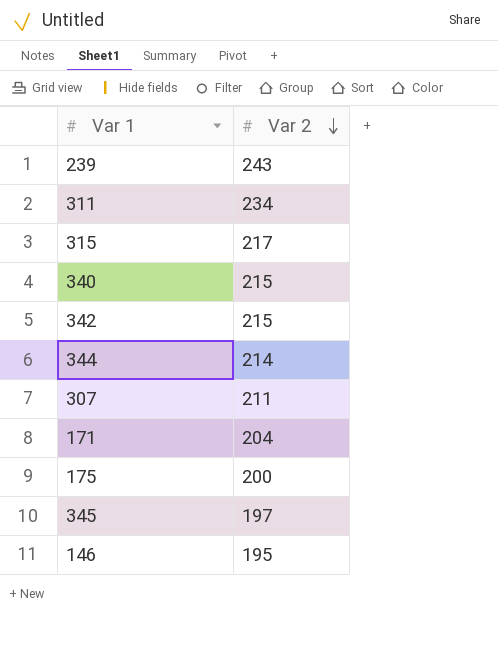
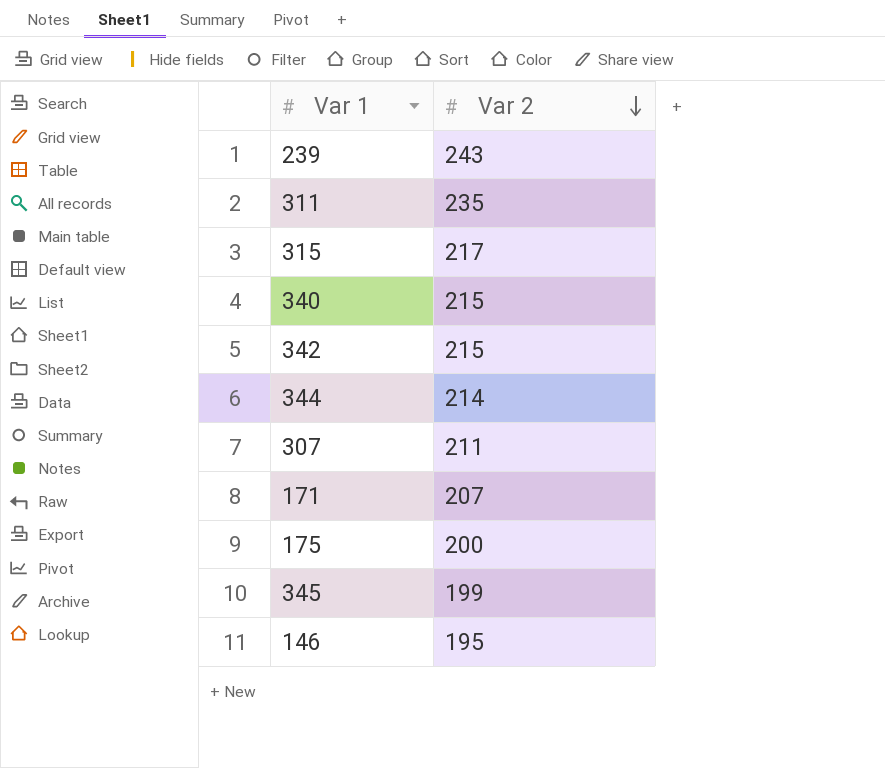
311 | Var 2: 234 -> 235
171 | Var 2: 204 -> 207
345 | Var 2: 197 -> 199

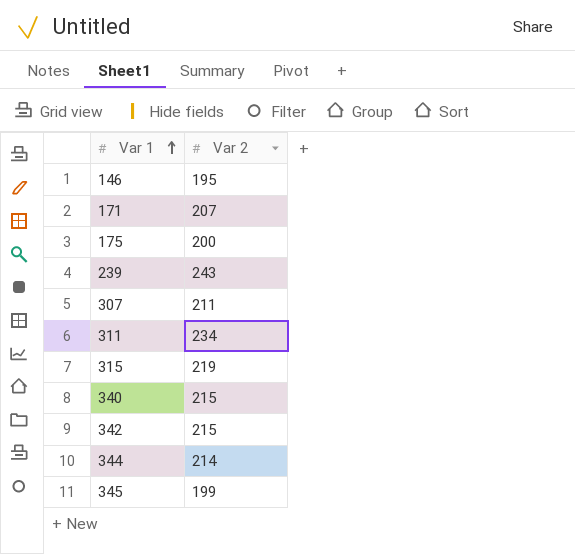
row order: Var 2 descending -> Var 1 ascending
311 | Var 2: 235 -> 234
315 | Var 2: 217 -> 219

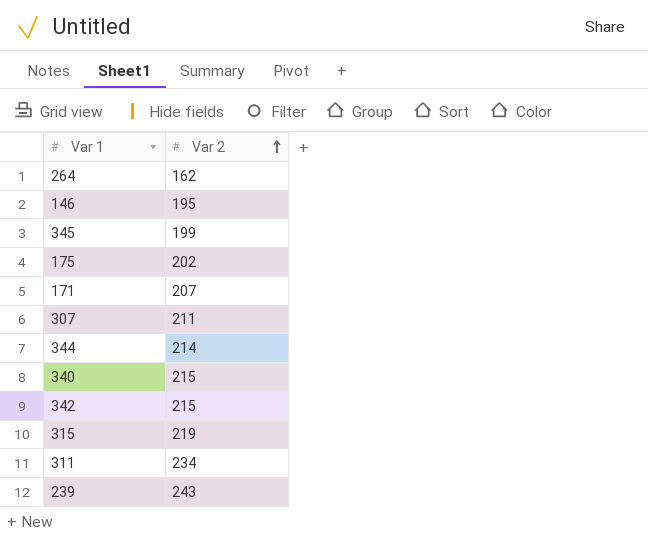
row order: Var 1 ascending -> Var 2 ascending
row 264: none -> 162
175 | Var 2: 200 -> 202

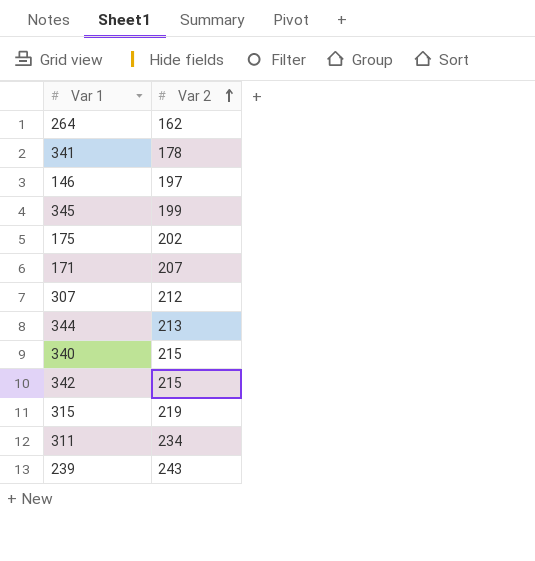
row 341: none -> 178
146 | Var 2: 195 -> 197
307 | Var 2: 211 -> 212
344 | Var 2: 214 -> 213

